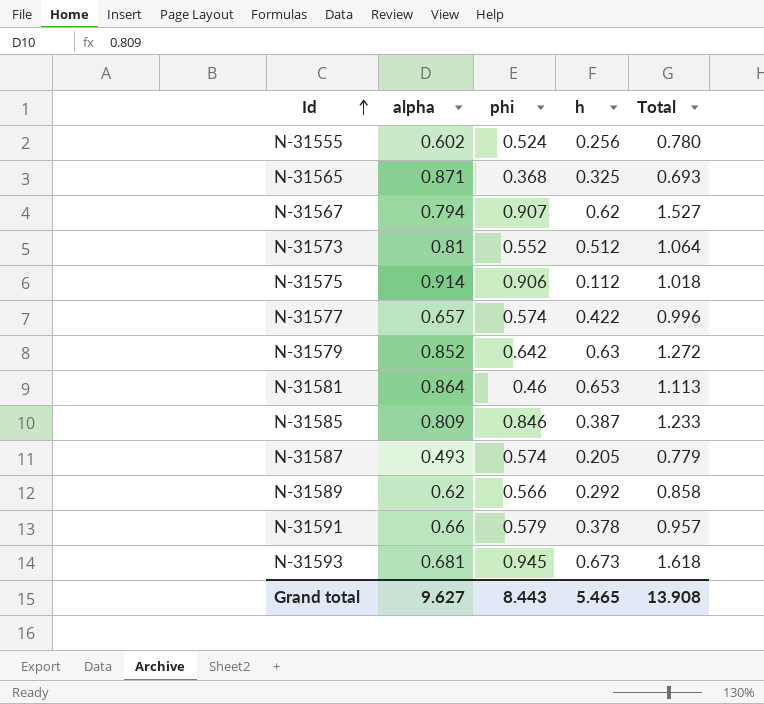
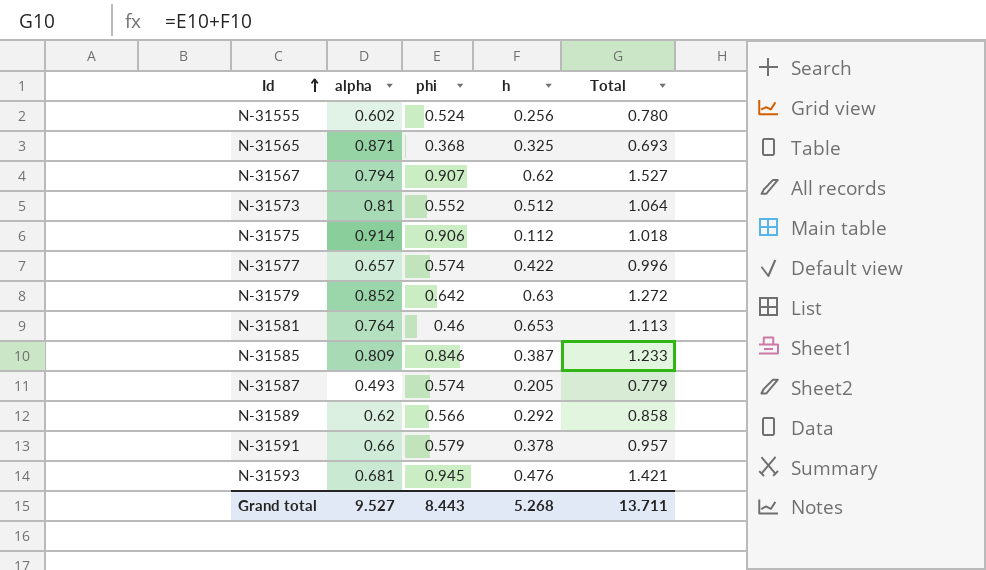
N-31581 | alpha: 0.864 -> 0.764
N-31593 | h: 0.673 -> 0.476
N-31593 | Total: 1.618 -> 1.421
Grand total | alpha: 9.627 -> 9.527
Grand total | h: 5.465 -> 5.268
Grand total | Total: 13.908 -> 13.711

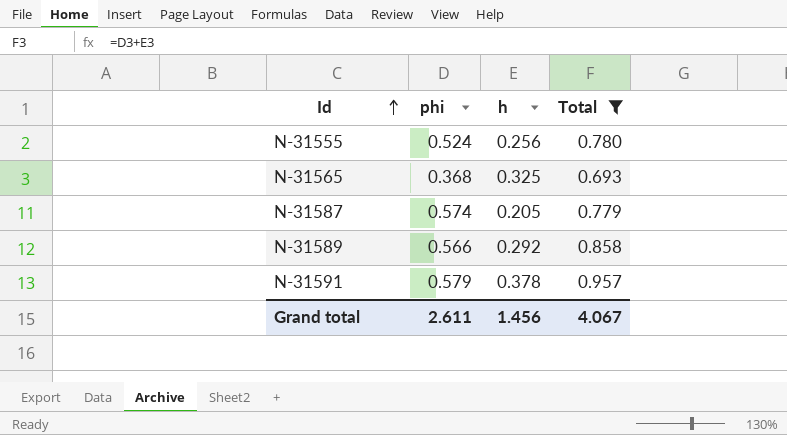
filter: none -> Total <= 0.957
column alpha | position: 2 -> none
Grand total | phi: 8.443 -> 2.611
Grand total | h: 5.268 -> 1.456
Grand total | Total: 13.711 -> 4.067

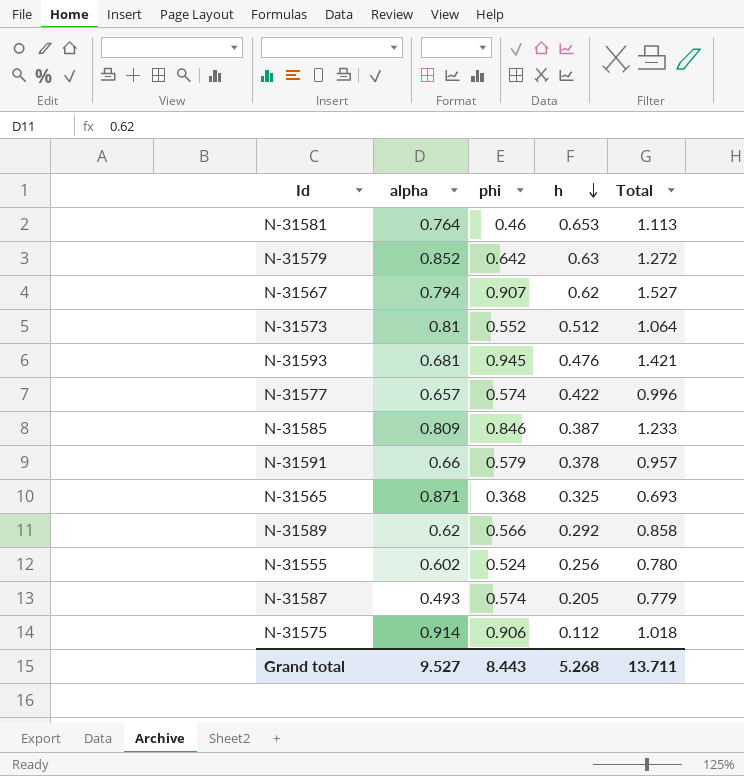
filter: Total <= 0.957 -> none
row order: Id ascending -> h descending
column alpha | position: none -> 2
Grand total | phi: 2.611 -> 8.443
Grand total | h: 1.456 -> 5.268
Grand total | Total: 4.067 -> 13.711

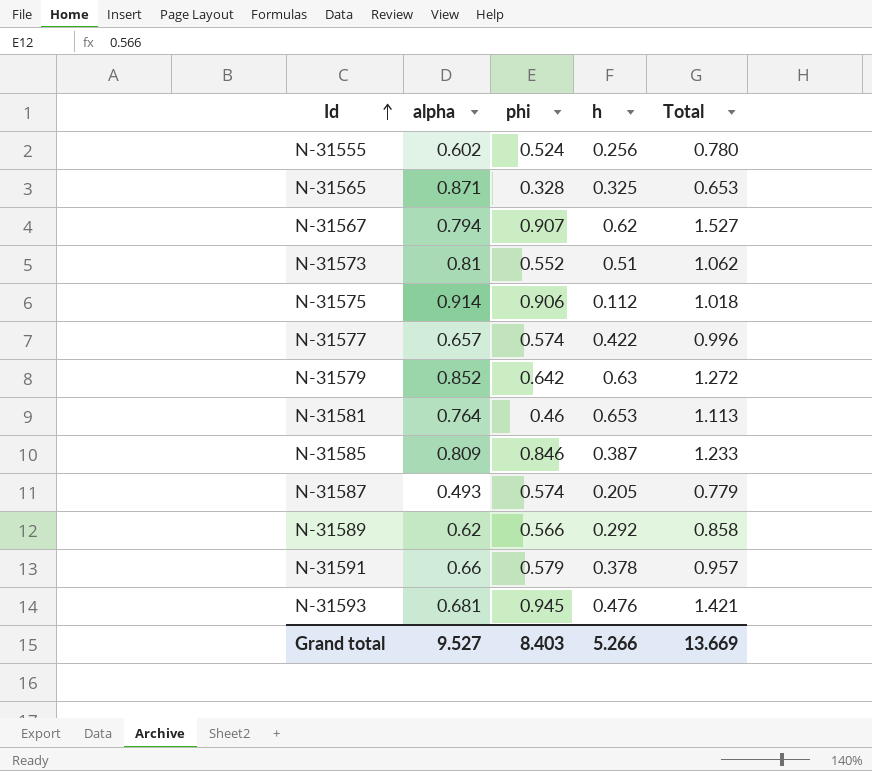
row order: h descending -> Id ascending
N-31565 | phi: 0.368 -> 0.328
N-31565 | Total: 0.693 -> 0.653
N-31573 | h: 0.512 -> 0.51
N-31573 | Total: 1.064 -> 1.062
Grand total | phi: 8.443 -> 8.403
Grand total | h: 5.268 -> 5.266
Grand total | Total: 13.711 -> 13.669

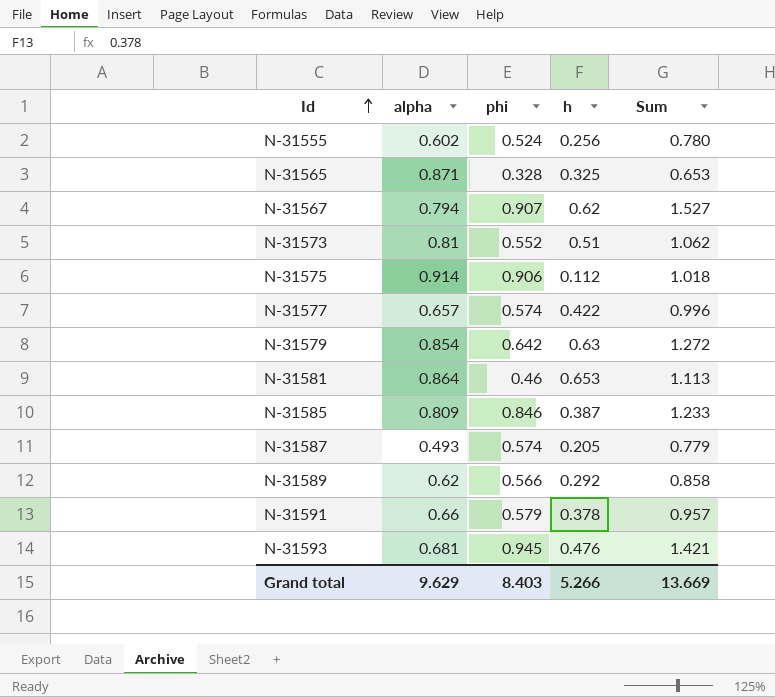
column name: Total -> Sum
N-31579 | alpha: 0.852 -> 0.854
N-31581 | alpha: 0.764 -> 0.864
Grand total | alpha: 9.527 -> 9.629

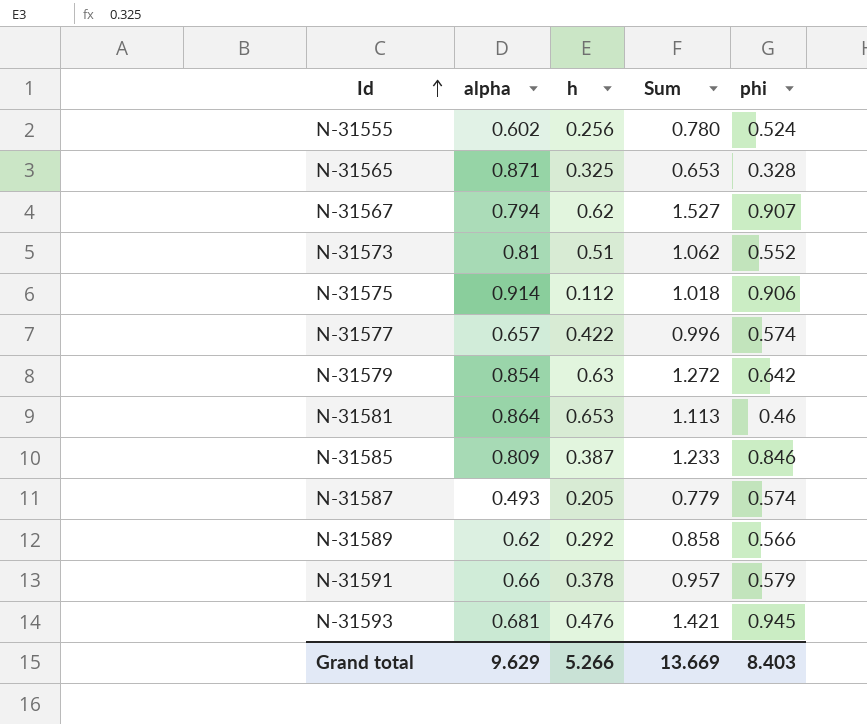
column phi | position: 3 -> 5

